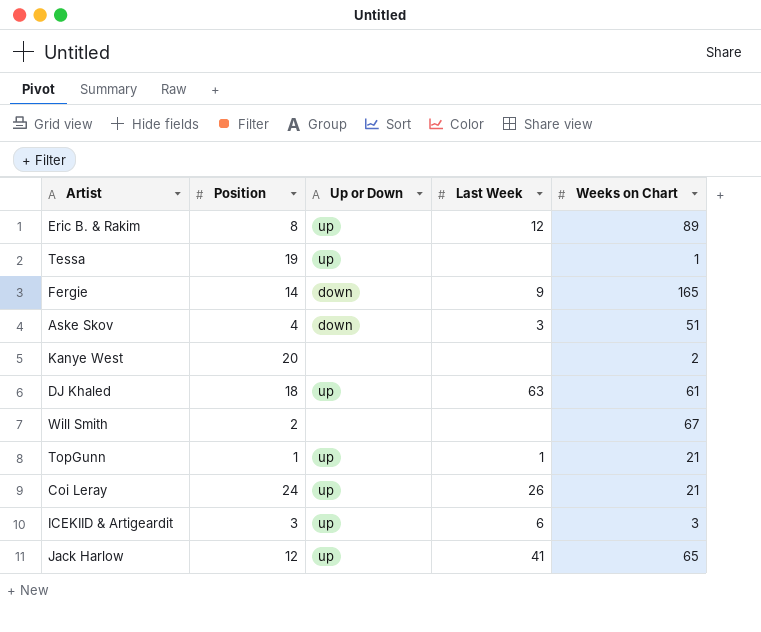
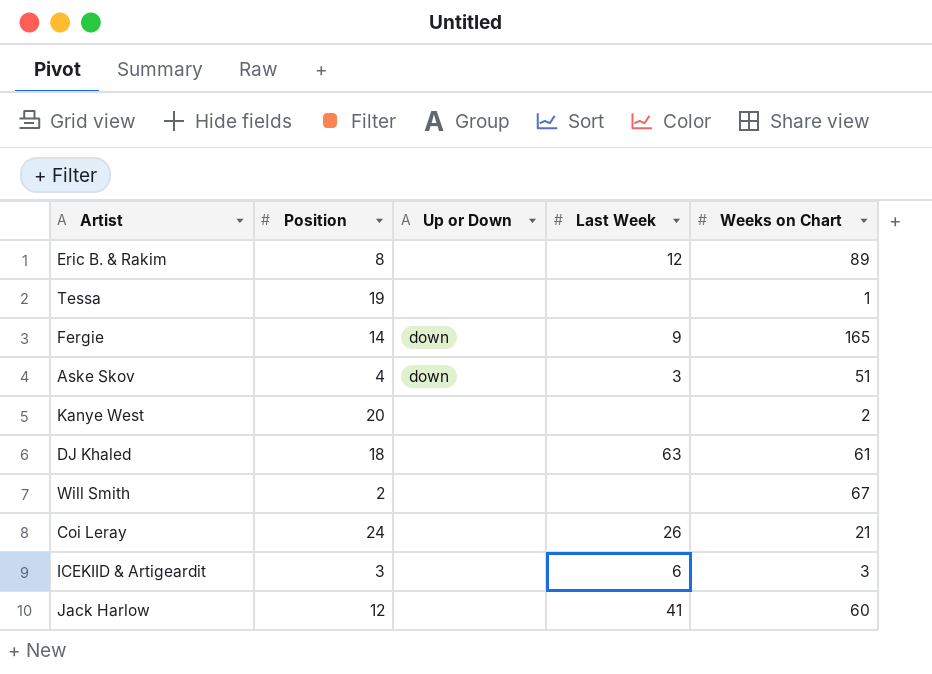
row TopGunn: 1 | up | 1 | 21 -> none
Eric B. & Rakim | Up or Down: up -> none
Tessa | Up or Down: up -> none
DJ Khaled | Up or Down: up -> none
Coi Leray | Up or Down: up -> none
ICEKIID & Artigeardit | Up or Down: up -> none
Jack Harlow | Up or Down: up -> none
Jack Harlow | Weeks on Chart: 65 -> 60

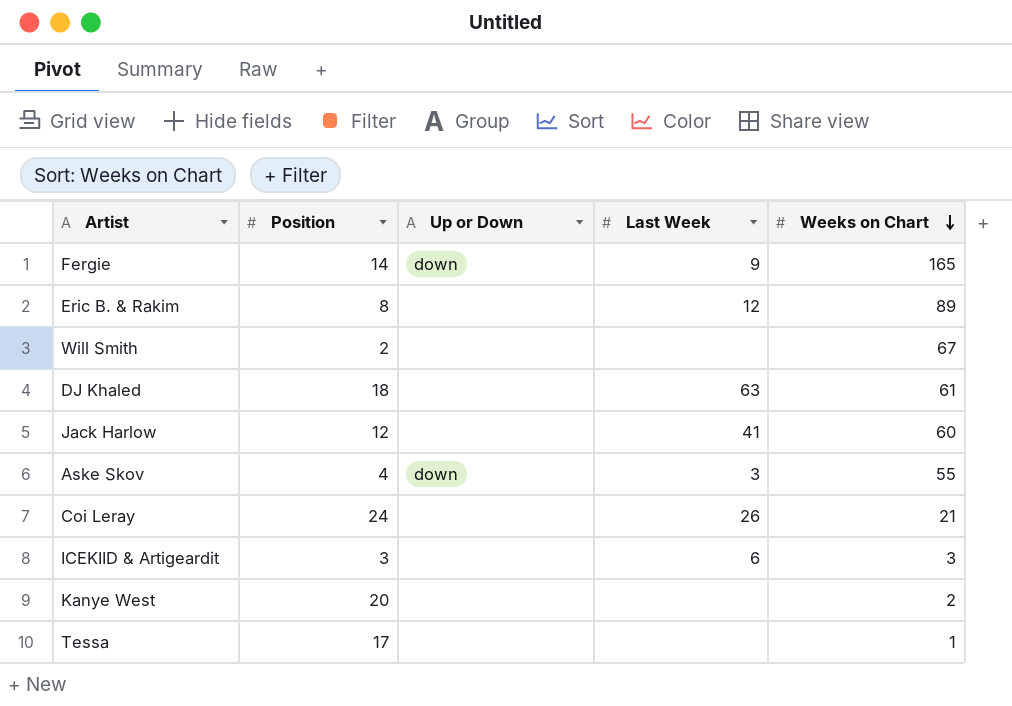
row order: none -> Weeks on Chart descending
Aske Skov | Weeks on Chart: 51 -> 55
Tessa | Position: 19 -> 17

